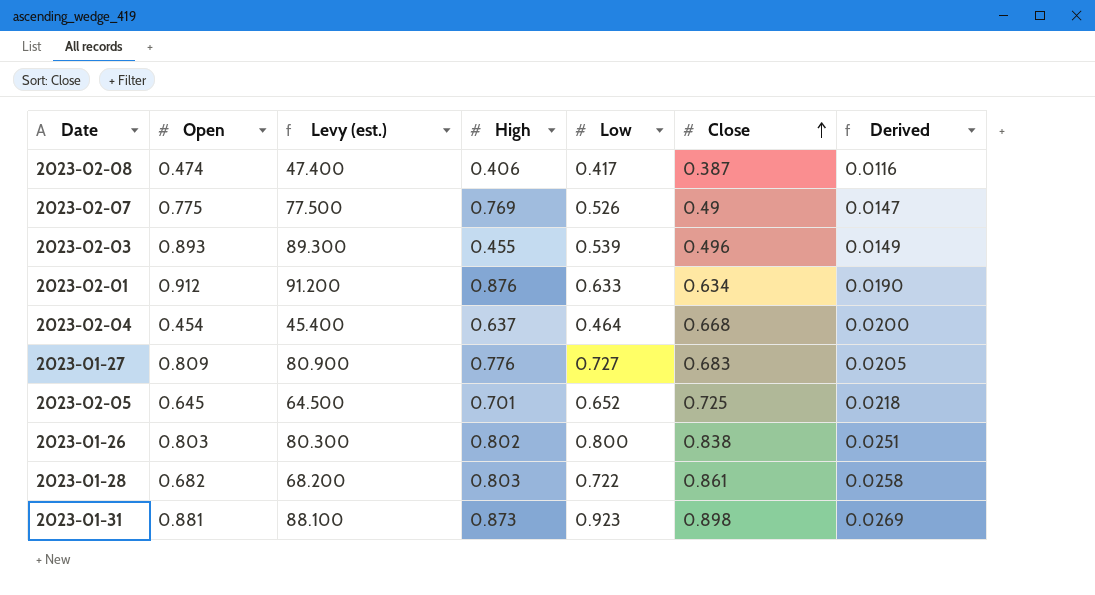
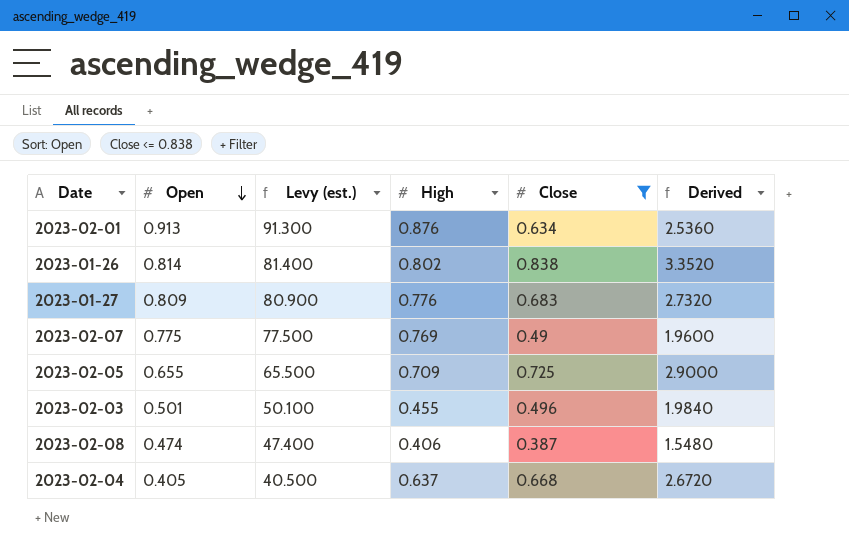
filter: none -> Close <= 0.838
row order: Close ascending -> Open descending
column Low | position: 5 -> none
column Derived | formula: [Close] * 0.03 -> [Close] * 4
2023-02-01 | Open: 0.912 -> 0.913
2023-02-01 | Levy (est.): 91.200 -> 91.300
2023-01-26 | Open: 0.803 -> 0.814
2023-01-26 | Levy (est.): 80.300 -> 81.400
2023-02-05 | Open: 0.645 -> 0.655
2023-02-05 | Levy (est.): 64.500 -> 65.500
2023-02-05 | High: 0.701 -> 0.709
2023-02-03 | Open: 0.893 -> 0.501
2023-02-03 | Levy (est.): 89.300 -> 50.100
2023-02-04 | Open: 0.454 -> 0.405
2023-02-04 | Levy (est.): 45.400 -> 40.500

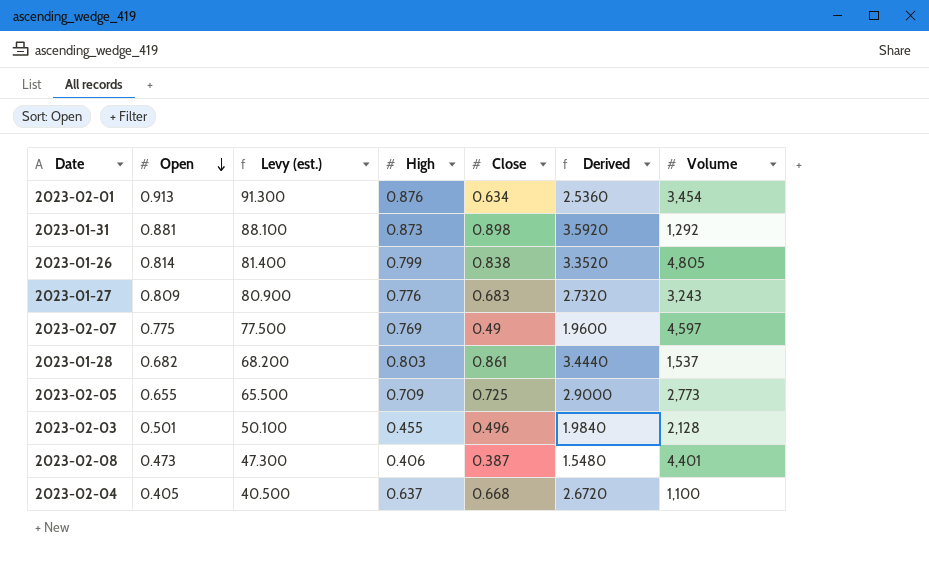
filter: Close <= 0.838 -> none
column Volume | position: none -> 7
2023-01-26 | High: 0.802 -> 0.799
2023-02-08 | Open: 0.474 -> 0.473
2023-02-08 | Levy (est.): 47.400 -> 47.300

